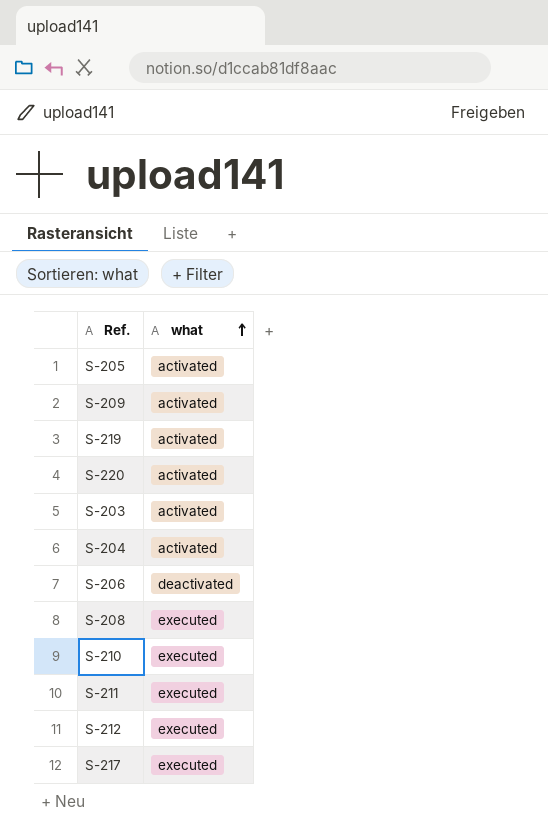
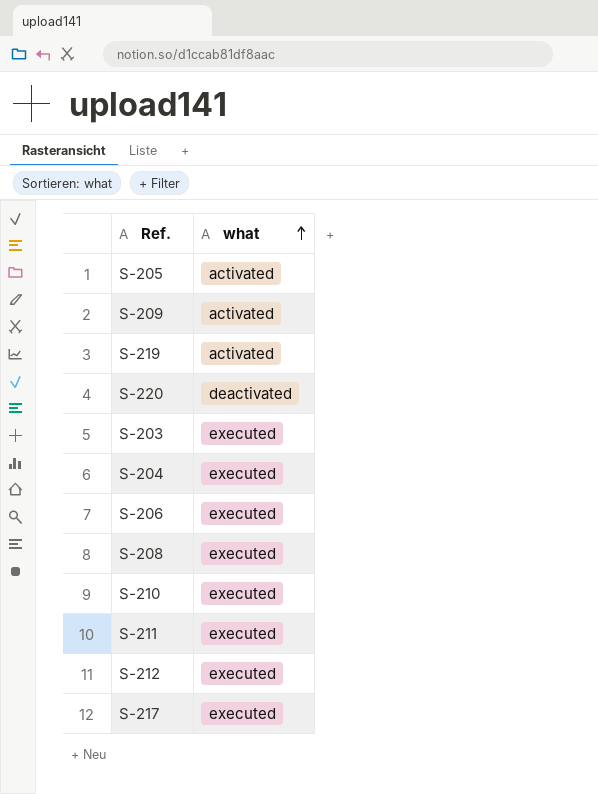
S-220 | what: activated -> deactivated
S-203 | what: activated -> executed
S-204 | what: activated -> executed
S-206 | what: deactivated -> executed

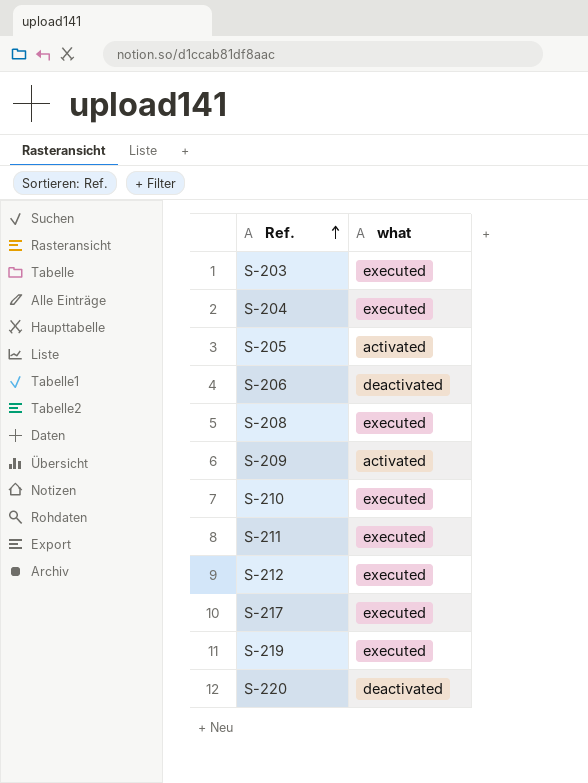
row order: what ascending -> Ref. ascending
S-206 | what: executed -> deactivated
S-219 | what: activated -> executed

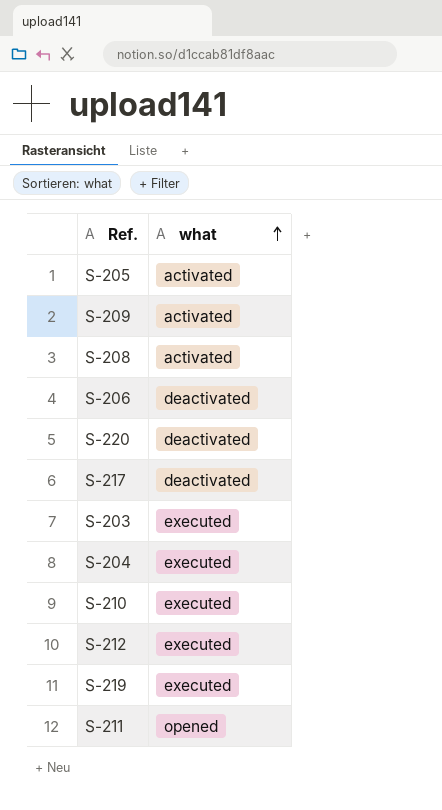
row order: Ref. ascending -> what ascending
S-208 | what: executed -> activated
S-217 | what: executed -> deactivated
S-211 | what: executed -> opened

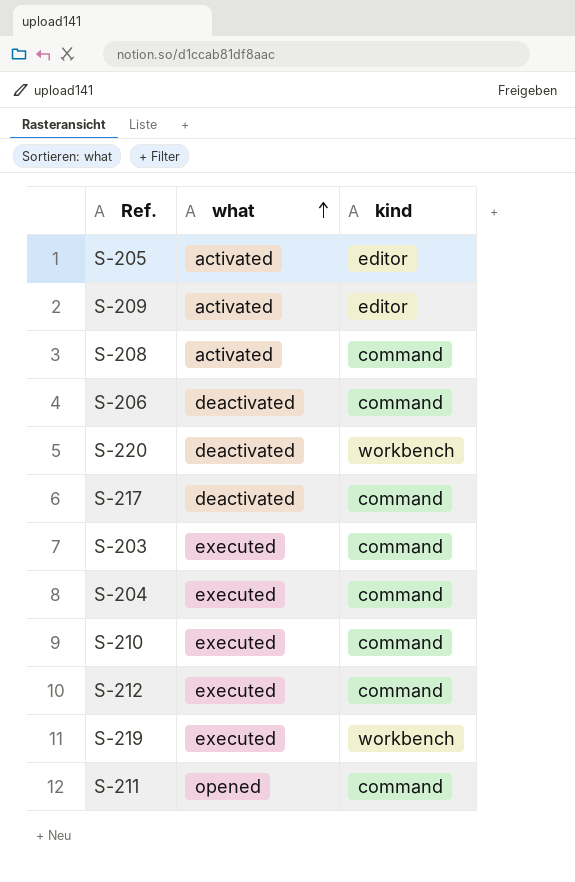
column kind | position: none -> 3

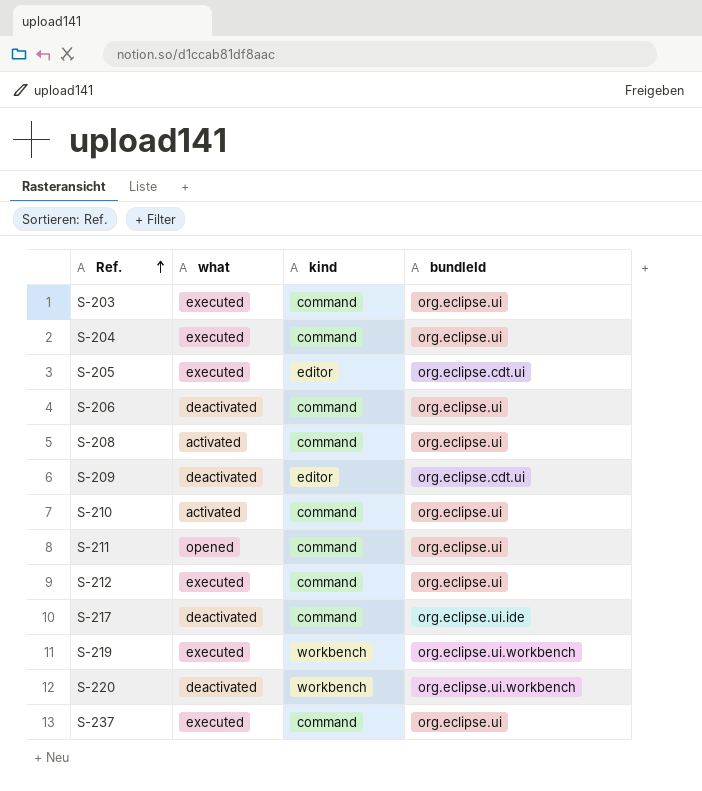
row order: what ascending -> Ref. ascending
column bundleId | position: none -> 4
S-205 | what: activated -> executed
S-209 | what: activated -> deactivated
S-210 | what: executed -> activated
row S-237: none -> executed | command | org.eclipse.ui

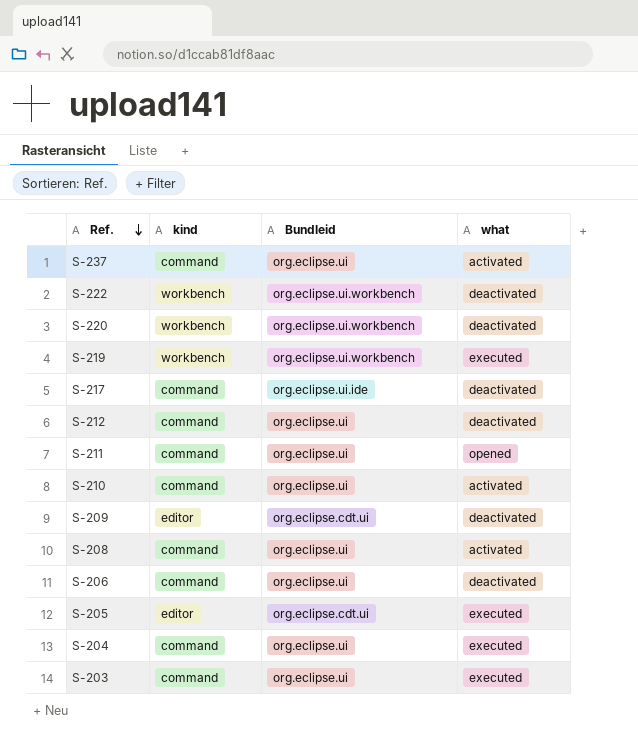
row order: Ref. ascending -> Ref. descending
column name: bundleId -> Bundleid
column what | position: 2 -> 4
S-237 | what: executed -> activated
row S-222: none -> workbench | org.eclipse.ui.workbench | deactivated
S-212 | what: executed -> deactivated

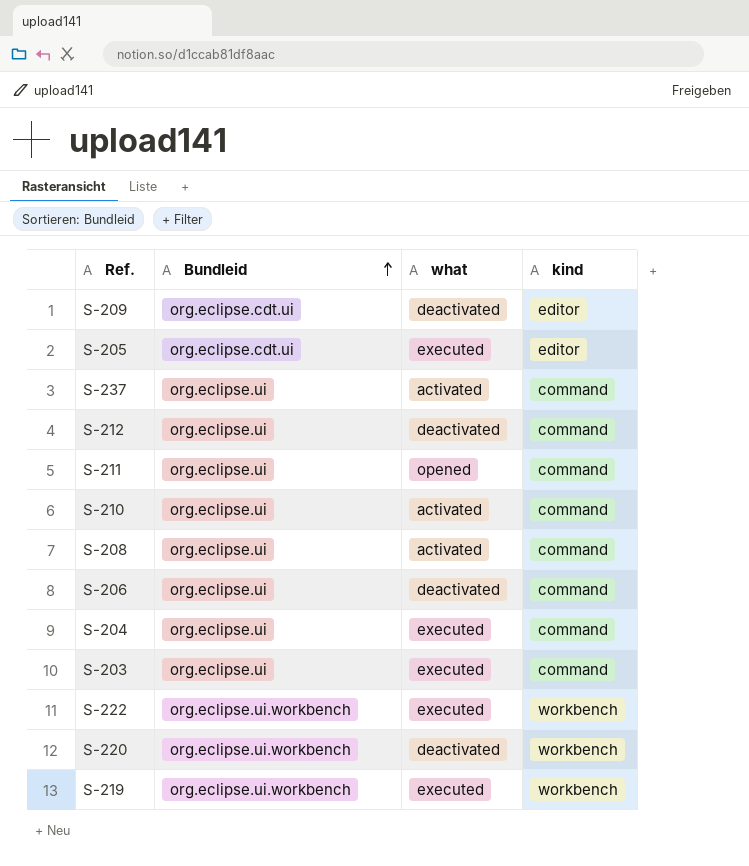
row order: Ref. descending -> Bundleid ascending
column kind | position: 2 -> 4
row S-217: command | org.eclipse.ui.ide | deactivated -> none
S-222 | what: deactivated -> executed

